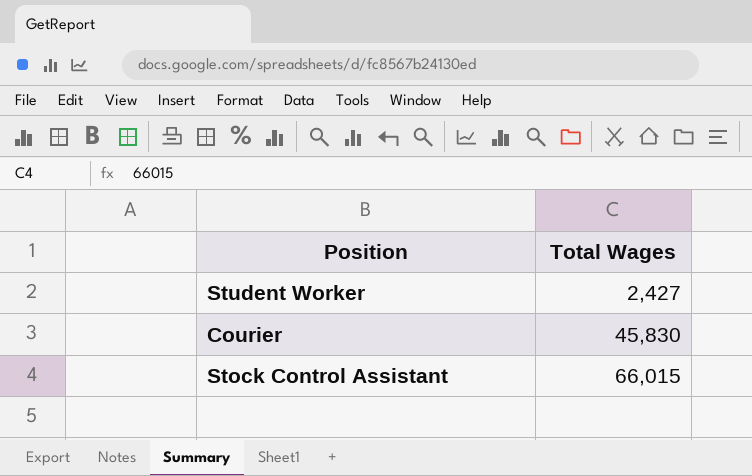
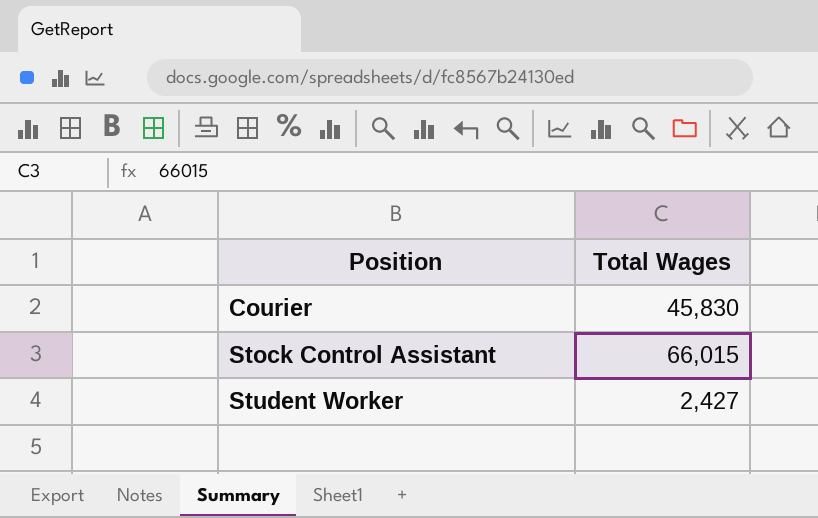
row order: Total Wages ascending -> Position ascending

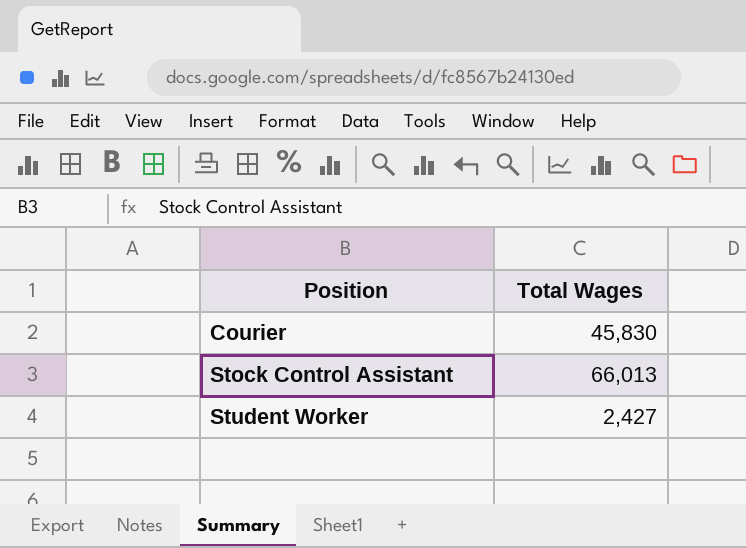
Stock Control Assistant | Total Wages: 66,015 -> 66,013

